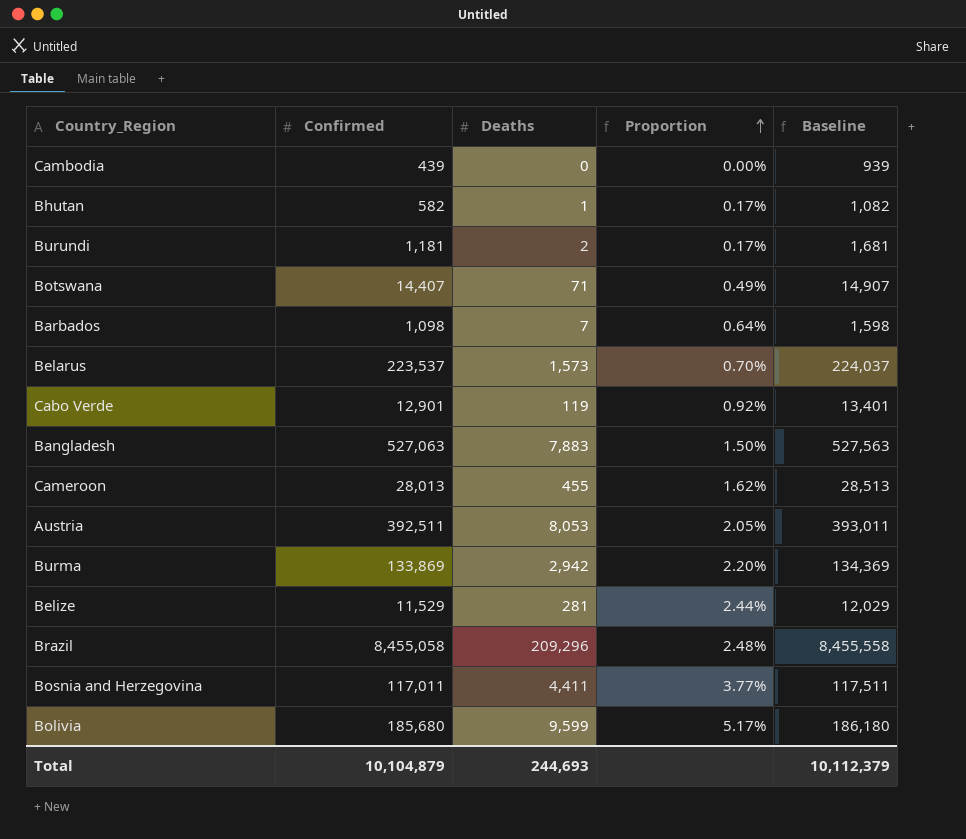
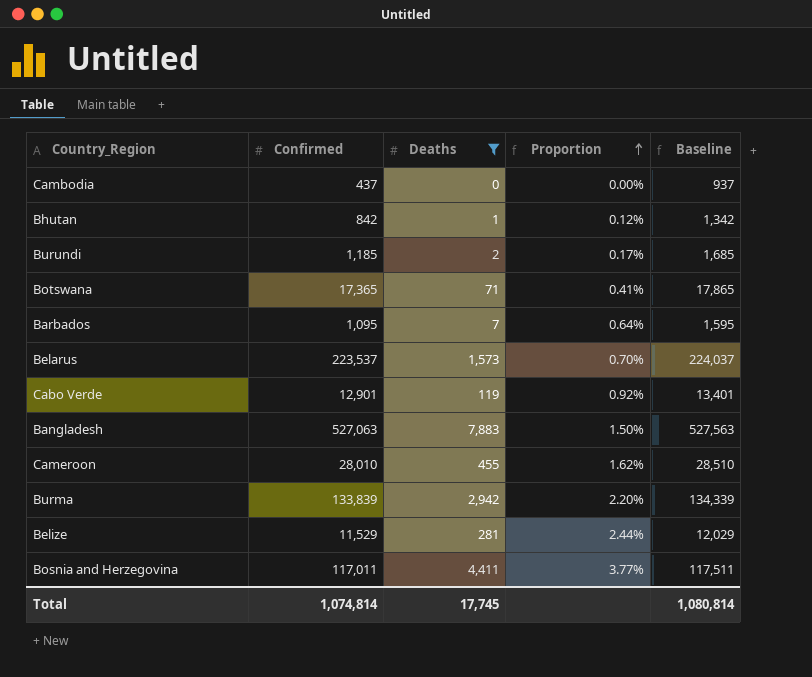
filter: none -> Deaths <= 7,883
Cambodia | Confirmed: 439 -> 437
Cambodia | Baseline: 939 -> 937
Bhutan | Confirmed: 582 -> 842
Bhutan | Proportion: 0.17% -> 0.12%
Bhutan | Baseline: 1,082 -> 1,342
Burundi | Confirmed: 1,181 -> 1,185
Burundi | Baseline: 1,681 -> 1,685
Botswana | Confirmed: 14,407 -> 17,365
Botswana | Proportion: 0.49% -> 0.41%
Botswana | Baseline: 14,907 -> 17,865
Barbados | Confirmed: 1,098 -> 1,095
Barbados | Baseline: 1,598 -> 1,595
Cameroon | Confirmed: 28,013 -> 28,010
Cameroon | Baseline: 28,513 -> 28,510
Burma | Confirmed: 133,869 -> 133,839
Burma | Baseline: 134,369 -> 134,339
Total | Confirmed: 10,104,879 -> 1,074,814
Total | Deaths: 244,693 -> 17,745
Total | Baseline: 10,112,379 -> 1,080,814

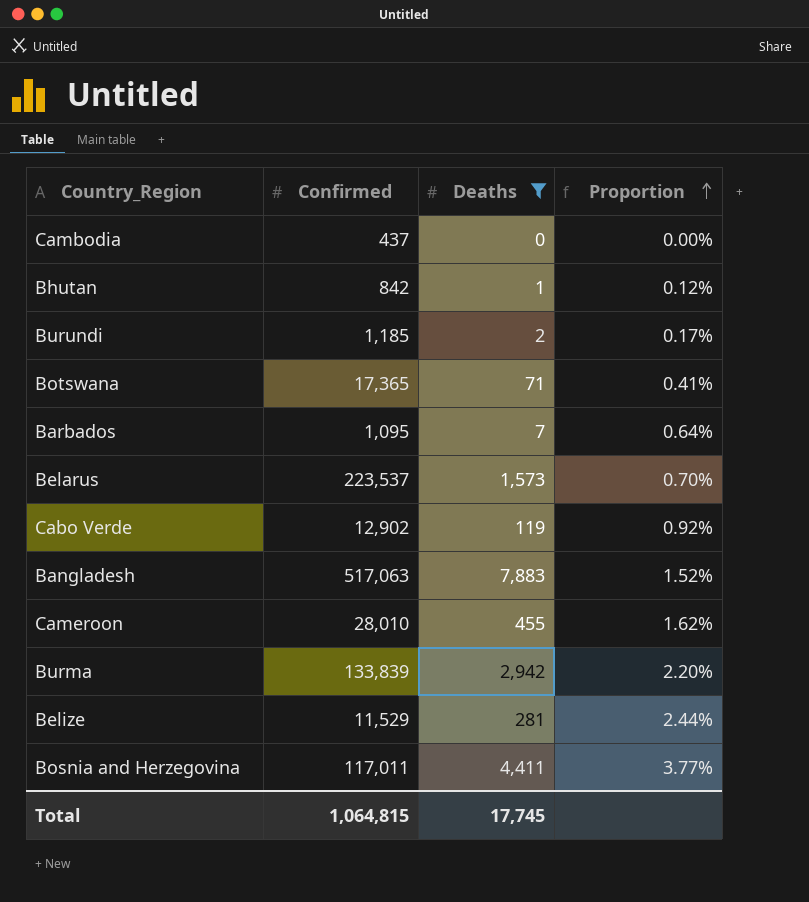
column Baseline | formula: [Confirmed] + 500 -> none
Cabo Verde | Confirmed: 12,901 -> 12,902
Bangladesh | Confirmed: 527,063 -> 517,063
Bangladesh | Proportion: 1.50% -> 1.52%
Total | Confirmed: 1,074,814 -> 1,064,815

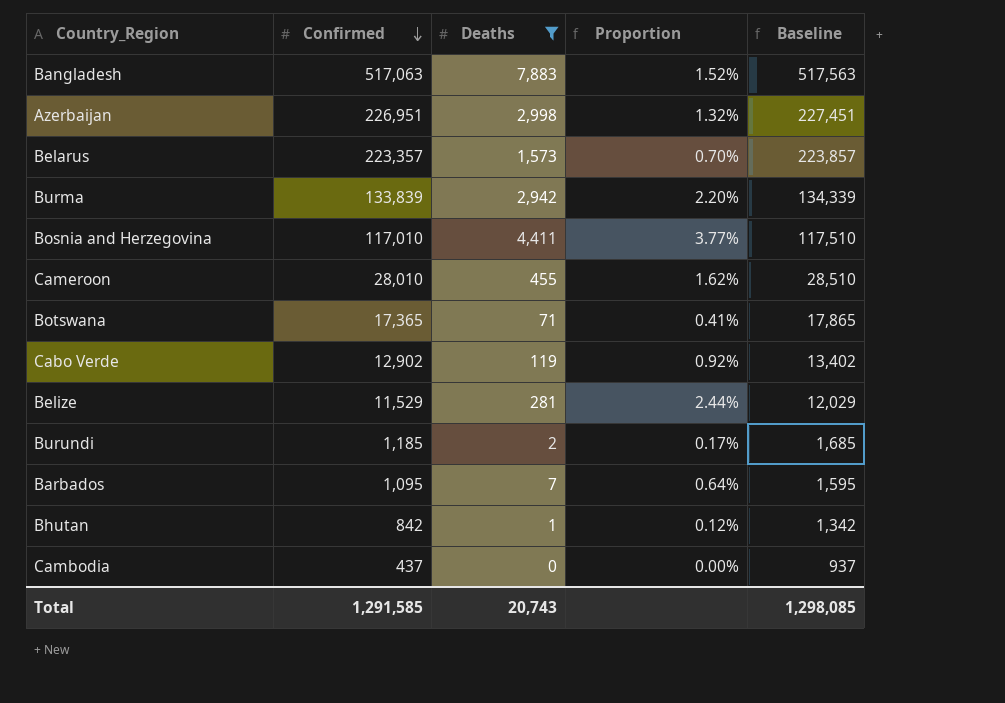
row order: Proportion ascending -> Confirmed descending
column Baseline | formula: none -> [Confirmed] + 500
row Azerbaijan: none -> 226,951 | 2,998 | 1.32% | 227,451
Belarus | Confirmed: 223,537 -> 223,357
Bosnia and Herzegovina | Confirmed: 117,011 -> 117,010
Total | Confirmed: 1,064,815 -> 1,291,585
Total | Deaths: 17,745 -> 20,743

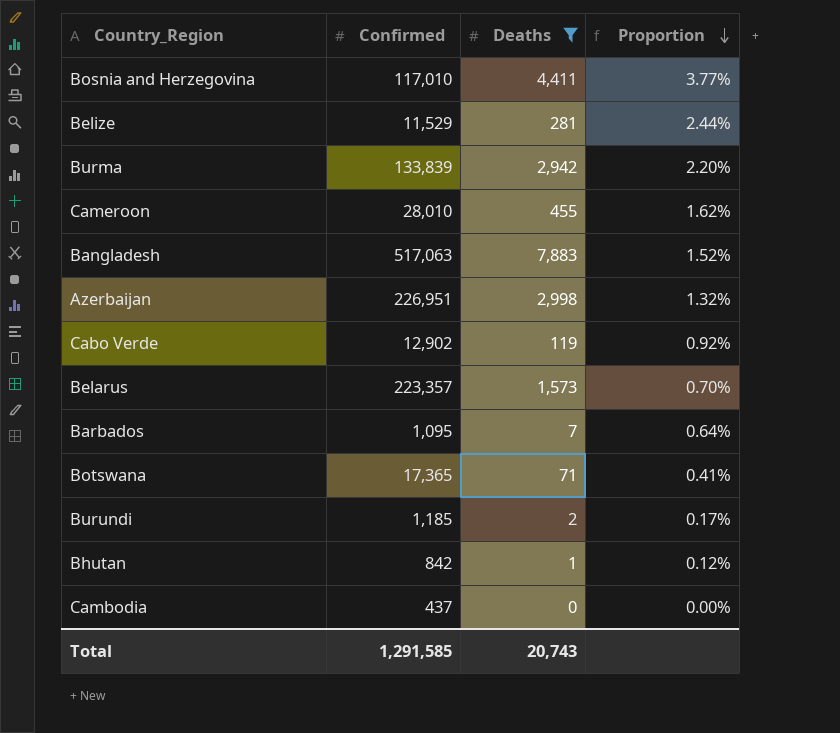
row order: Confirmed descending -> Proportion descending
column Baseline | formula: [Confirmed] + 500 -> none

